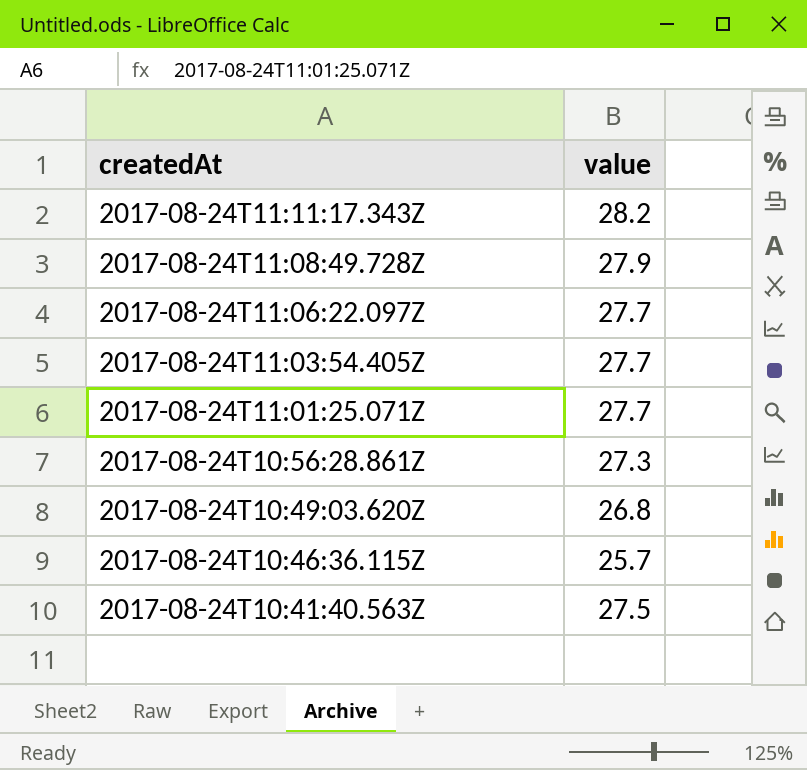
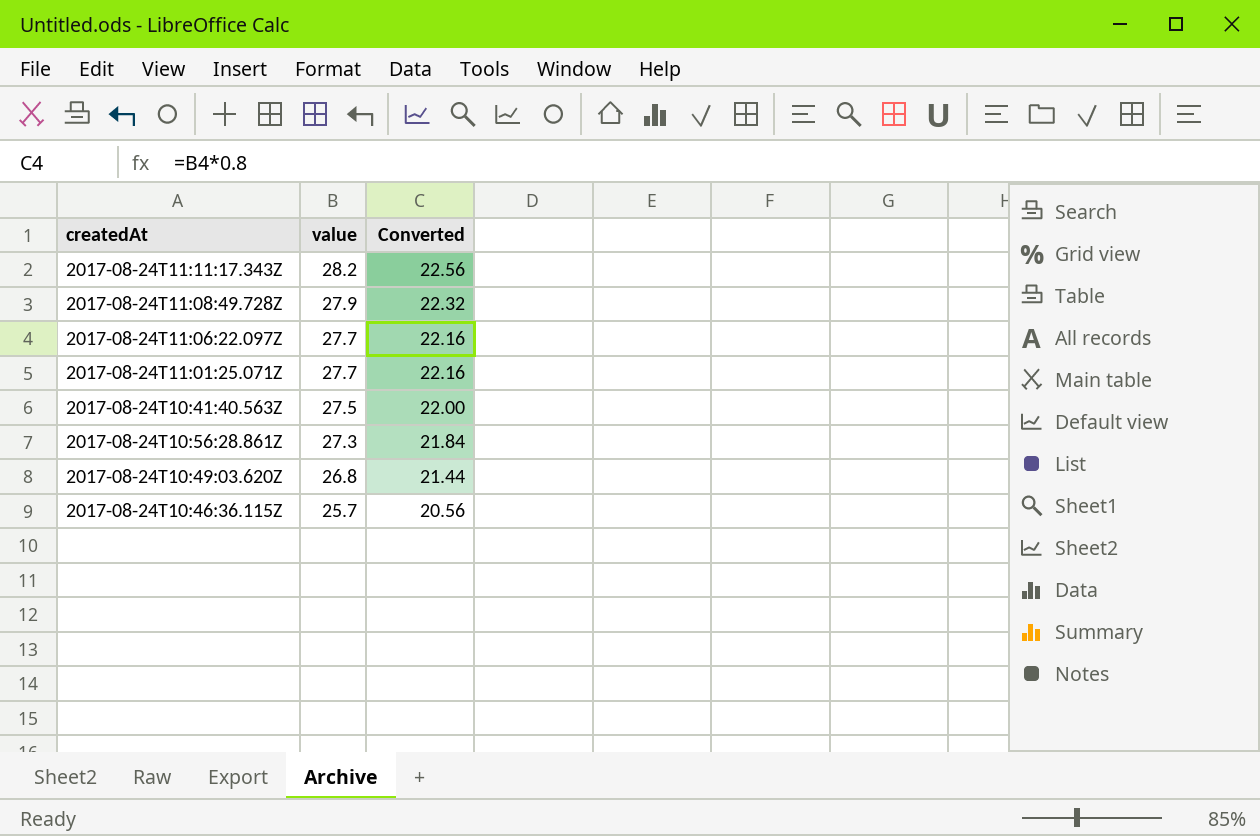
row order: createdAt descending -> value descending
column Converted | formula: none -> [value] * 0.8
row 2017-08-24T11:03:54.405Z: 27.7 -> none

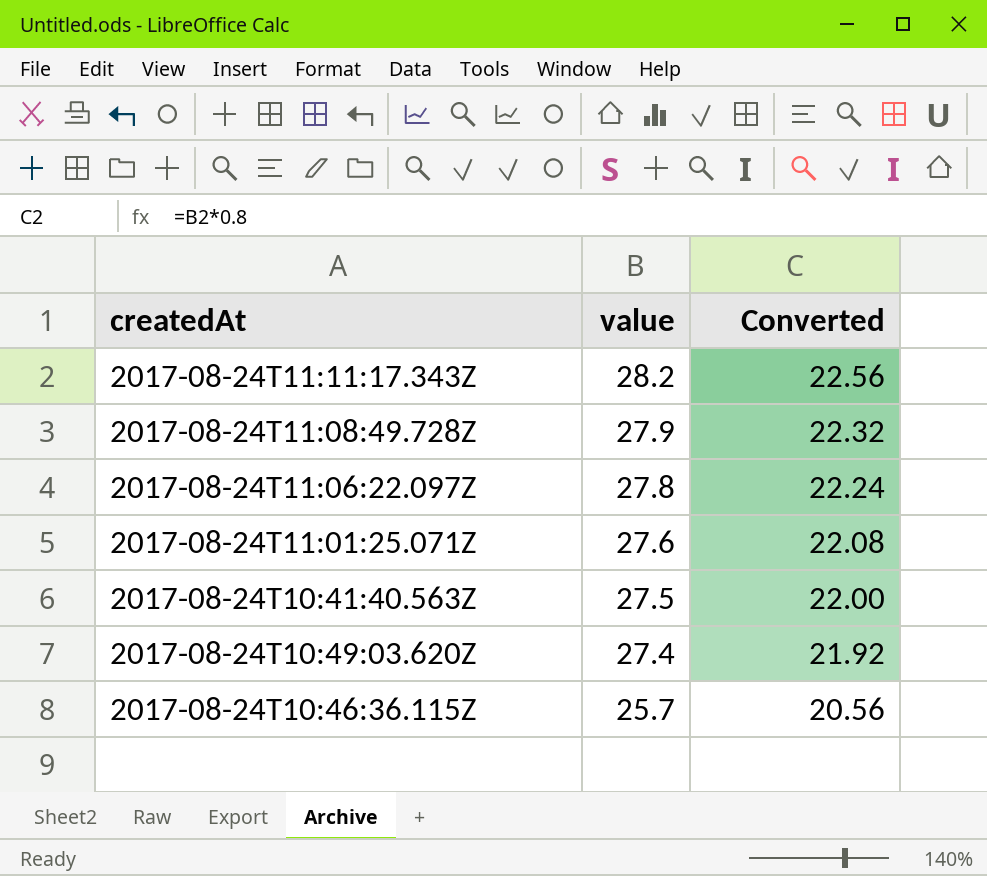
row 2017-08-24T10:56:28.861Z: 27.3 | 21.84 -> none
2017-08-24T11:06:22.097Z | value: 27.7 -> 27.8
2017-08-24T11:06:22.097Z | Converted: 22.16 -> 22.24
2017-08-24T11:01:25.071Z | value: 27.7 -> 27.6
2017-08-24T11:01:25.071Z | Converted: 22.16 -> 22.08
2017-08-24T10:49:03.620Z | value: 26.8 -> 27.4
2017-08-24T10:49:03.620Z | Converted: 21.44 -> 21.92

